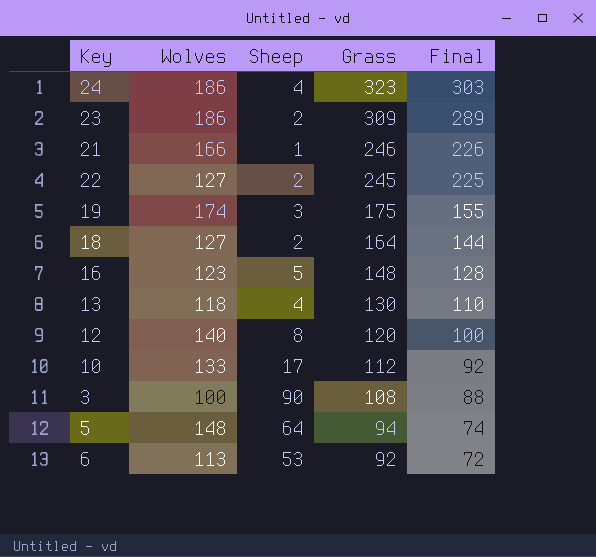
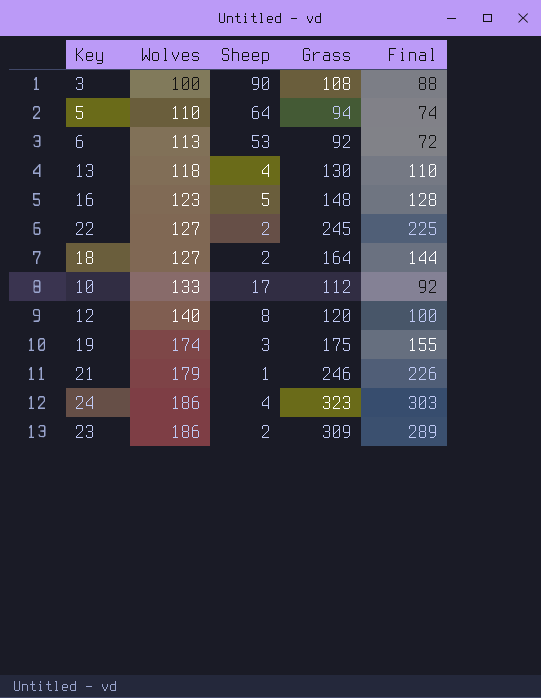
row order: Grass descending -> Wolves ascending
5 | Wolves: 148 -> 110
21 | Wolves: 166 -> 179

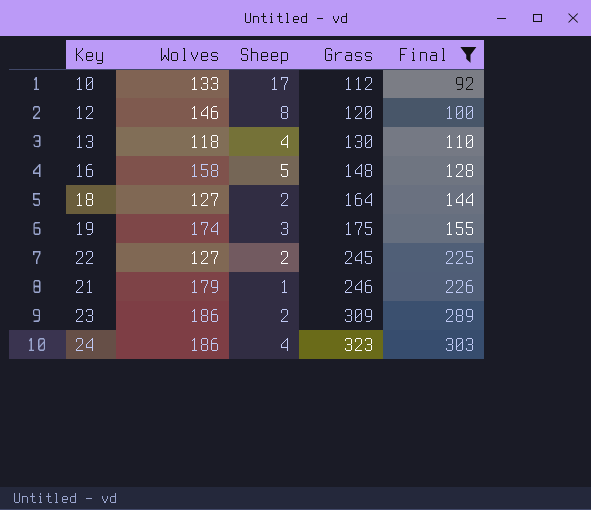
filter: none -> Final >= 92
row order: Wolves ascending -> Grass ascending
12 | Wolves: 140 -> 146
16 | Wolves: 123 -> 158

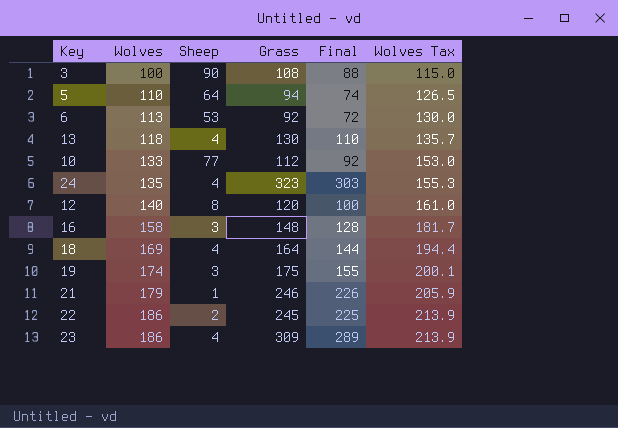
filter: Final >= 92 -> none
row order: Grass ascending -> Wolves ascending
column Wolves Tax | formula: none -> [Wolves] * 1.15
10 | Sheep: 17 -> 77
24 | Wolves: 186 -> 135
12 | Wolves: 146 -> 140
16 | Sheep: 5 -> 3
18 | Wolves: 127 -> 169
18 | Sheep: 2 -> 4
22 | Wolves: 127 -> 186
23 | Sheep: 2 -> 4

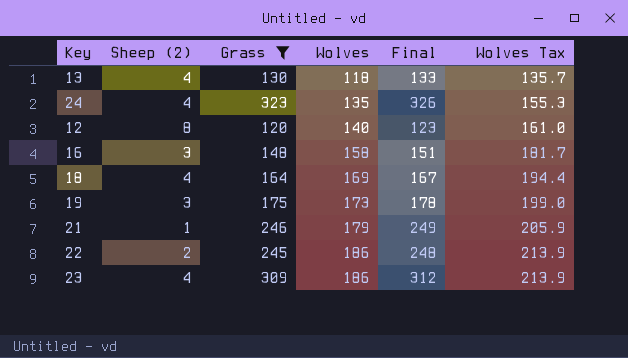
filter: none -> Grass >= 120
column name: Sheep -> Sheep (2)
column Wolves | position: 2 -> 4
column Final | formula: [Grass] - 20 -> [Grass] + 3
19 | Wolves: 174 -> 173
19 | Wolves Tax: 200.1 -> 199.0

